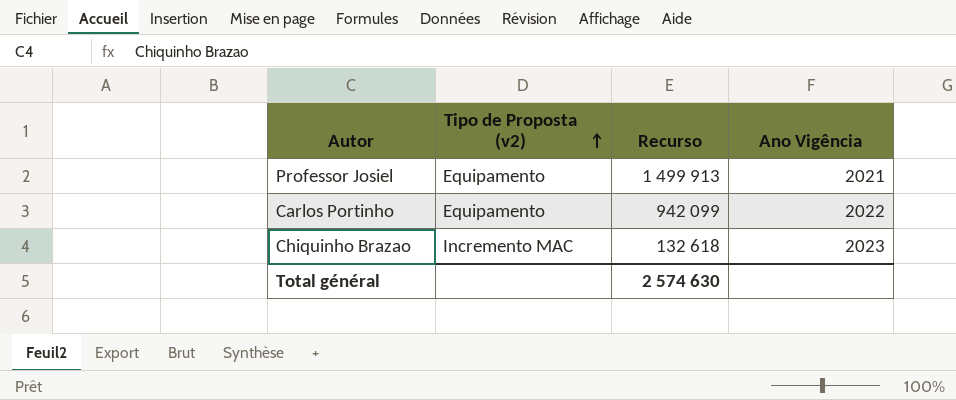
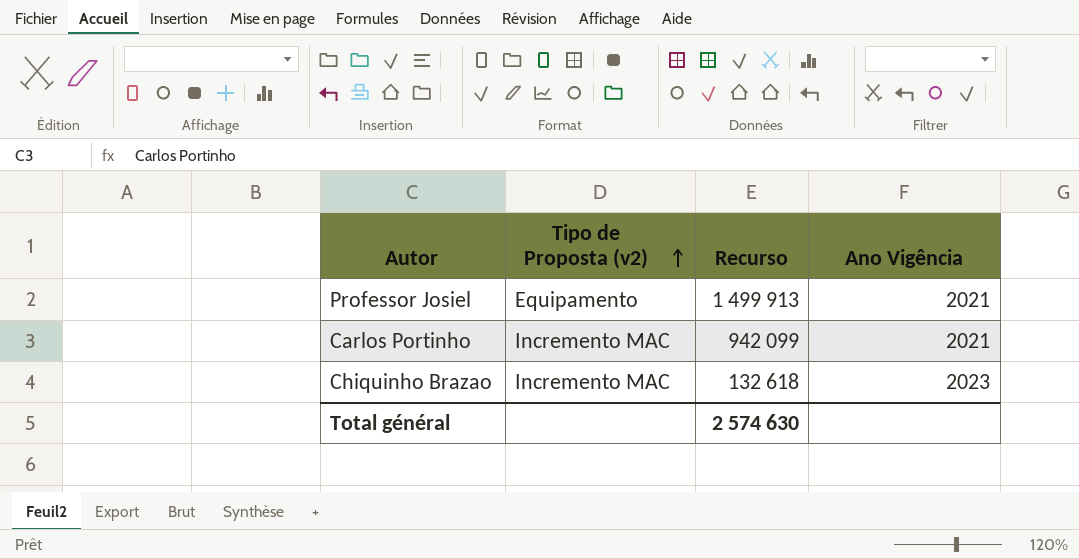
Carlos Portinho | Tipo de Proposta (v2): Equipamento -> Incremento MAC
Carlos Portinho | Ano Vigência: 2022 -> 2021

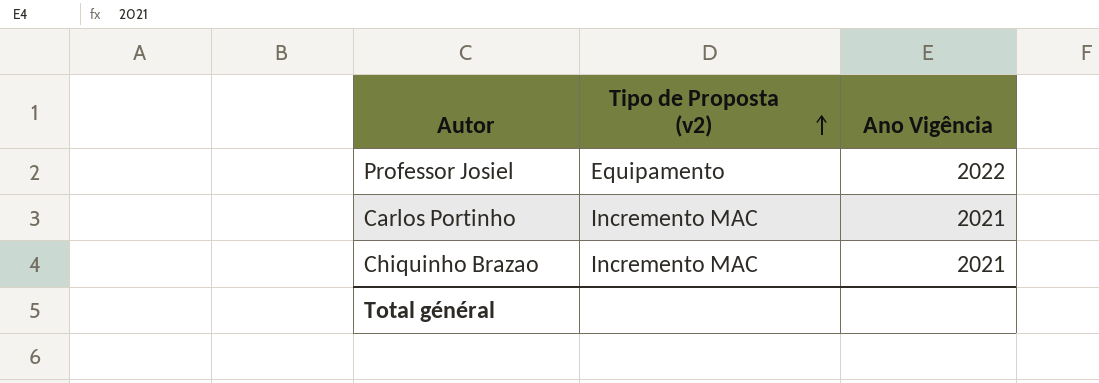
column Recurso | position: 3 -> none
Professor Josiel | Ano Vigência: 2021 -> 2022
Chiquinho Brazao | Ano Vigência: 2023 -> 2021

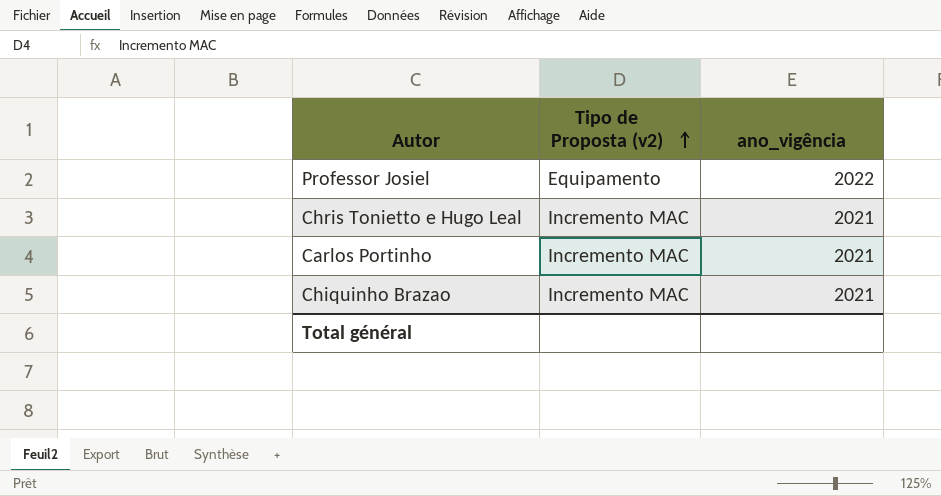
column name: Ano Vigência -> ano_vigência
row Chris Tonietto e Hugo Leal: none -> Incremento MAC | 2021

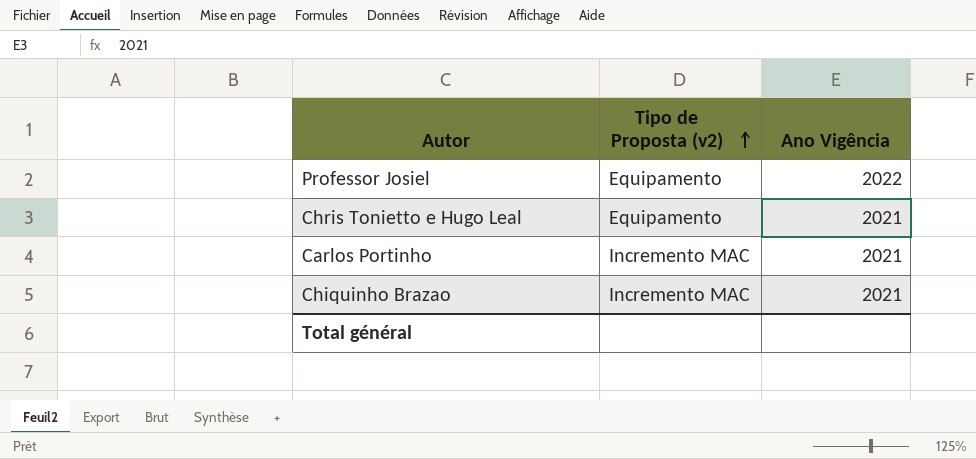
column name: ano_vigência -> Ano Vigência
Chris Tonietto e Hugo Leal | Tipo de Proposta (v2): Incremento MAC -> Equipamento

